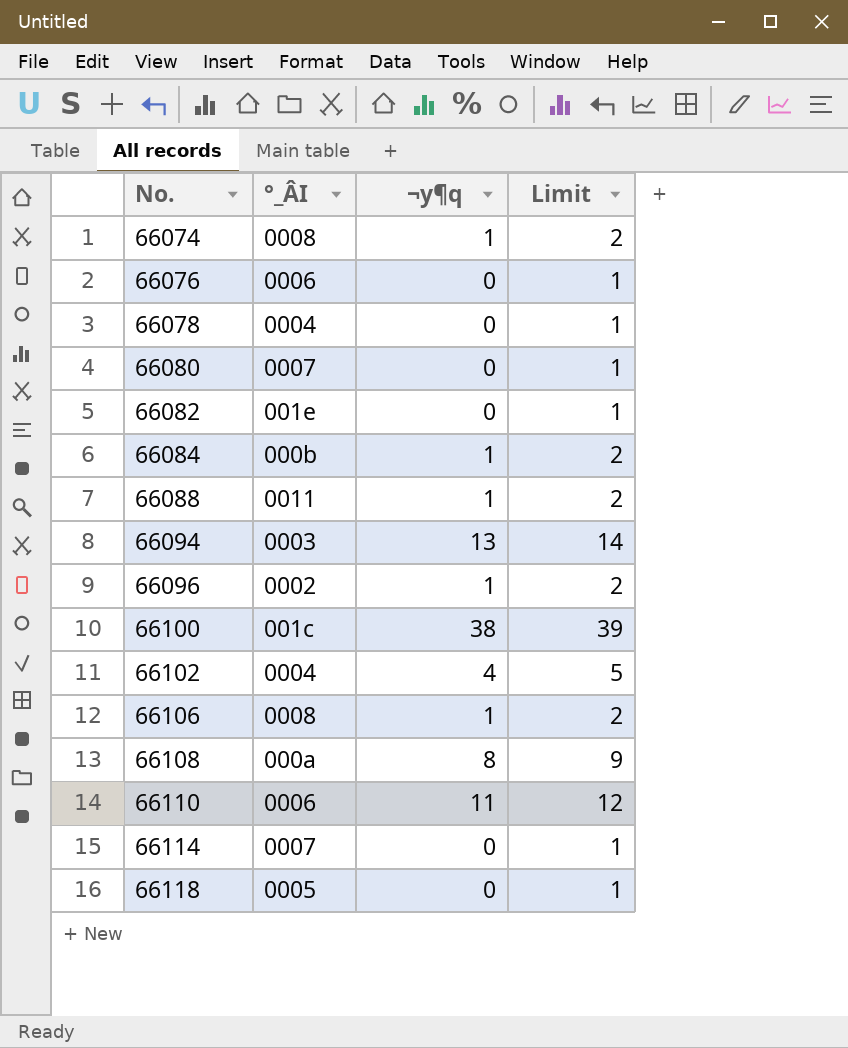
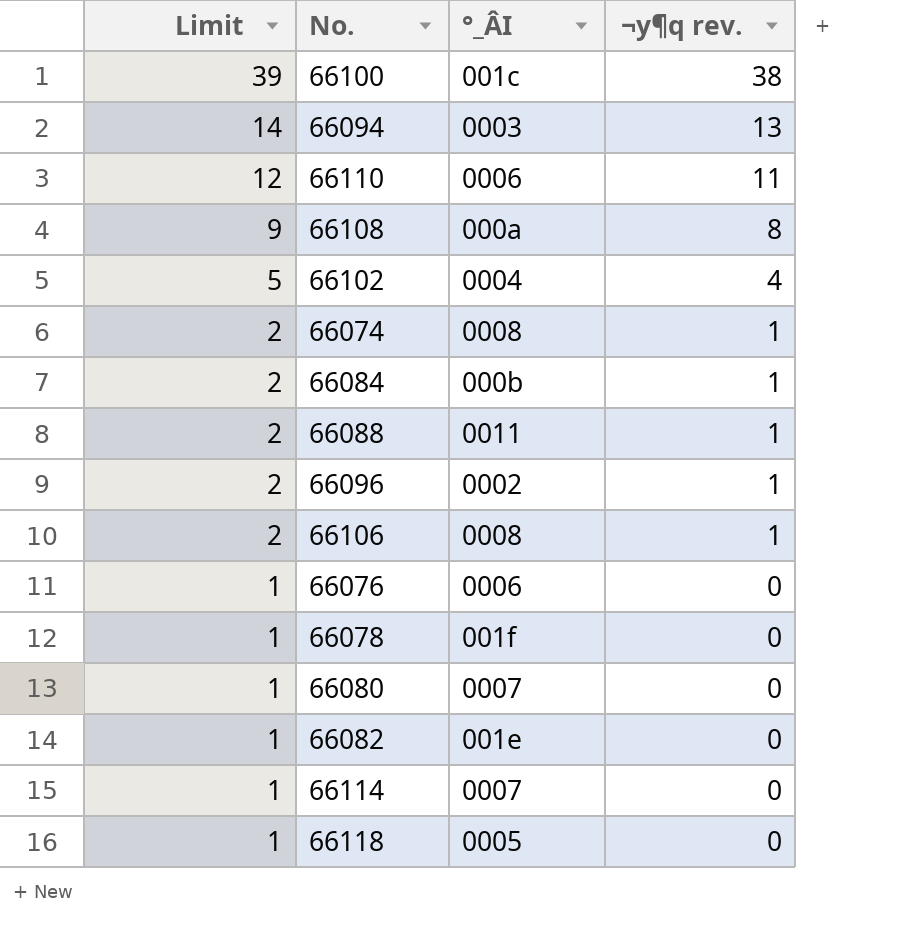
row order: No. ascending -> Limit descending
column Limit | position: 4 -> 1
column name: ¬y¶q -> ¬y¶q rev.
66078 | °_ÂI: 0004 -> 001f

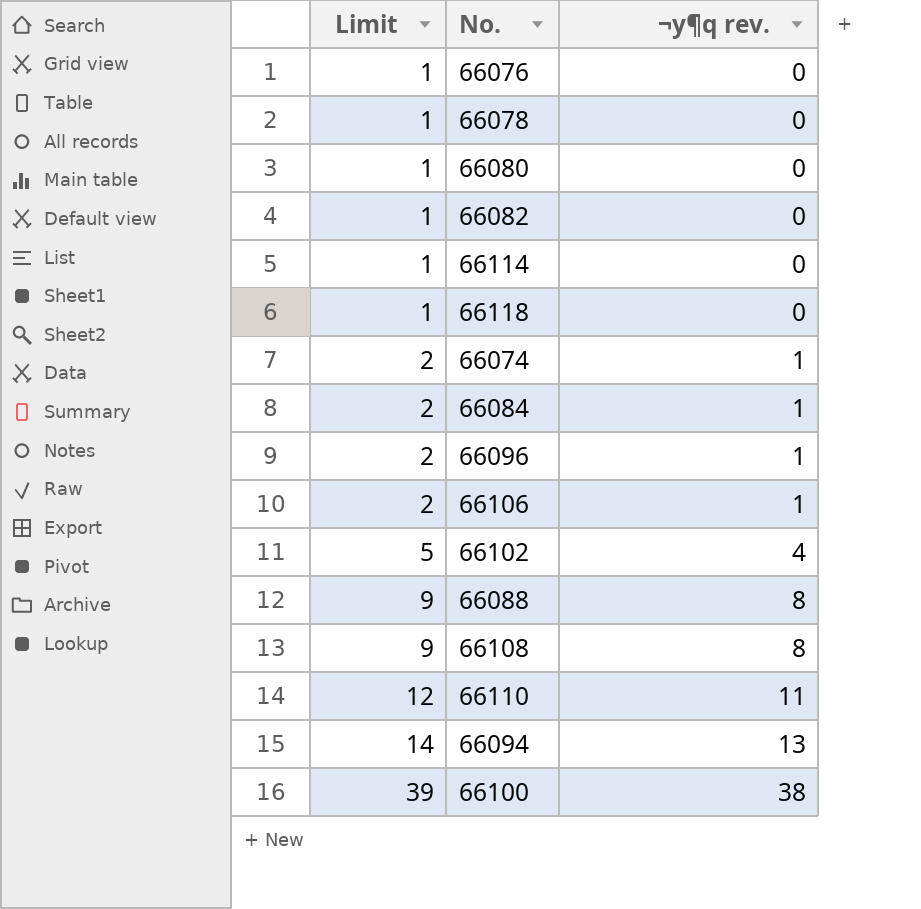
row order: Limit descending -> Limit ascending
column °_ÂI | position: 3 -> none
66088 | Limit: 2 -> 9
66088 | ¬y¶q rev.: 1 -> 8

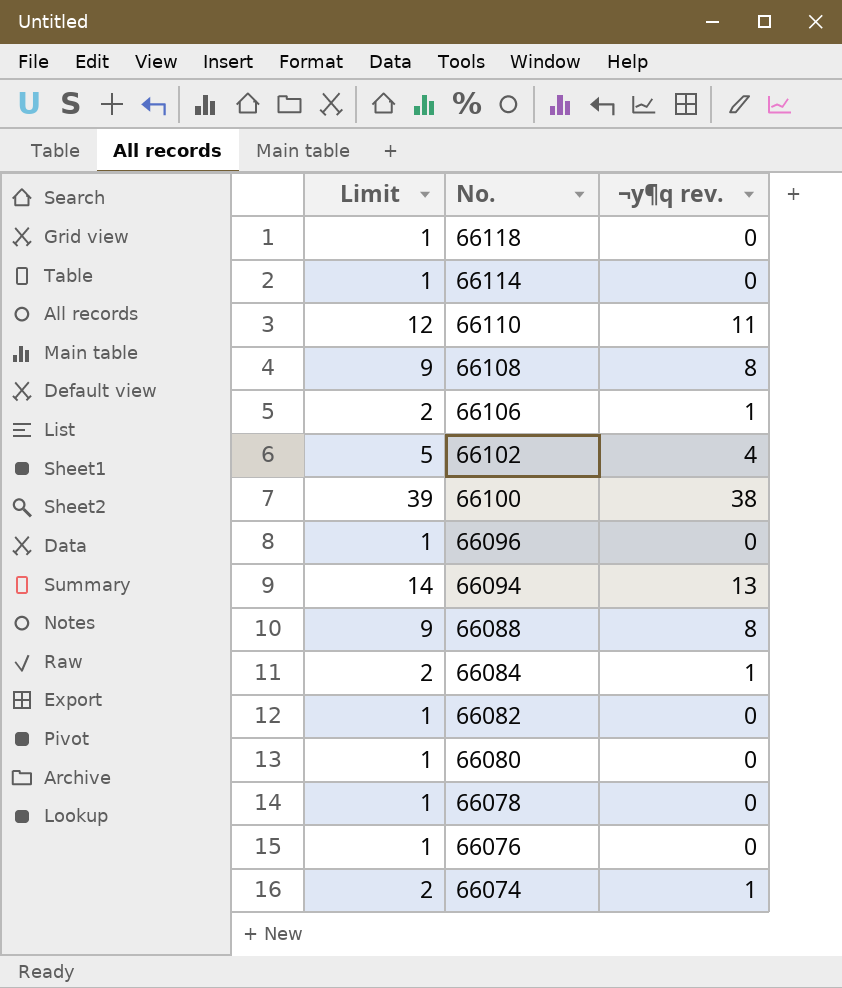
row order: Limit ascending -> No. descending
66096 | Limit: 2 -> 1
66096 | ¬y¶q rev.: 1 -> 0

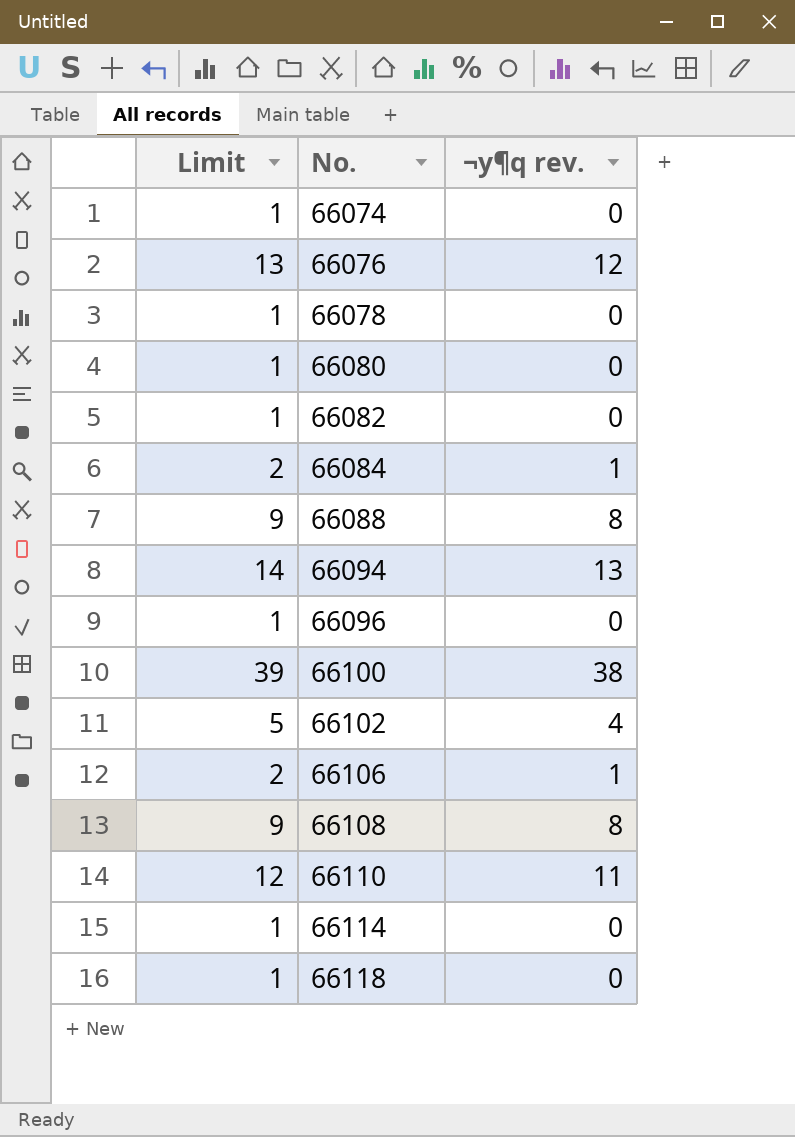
row order: No. descending -> No. ascending
66074 | Limit: 2 -> 1
66074 | ¬y¶q rev.: 1 -> 0
66076 | Limit: 1 -> 13
66076 | ¬y¶q rev.: 0 -> 12

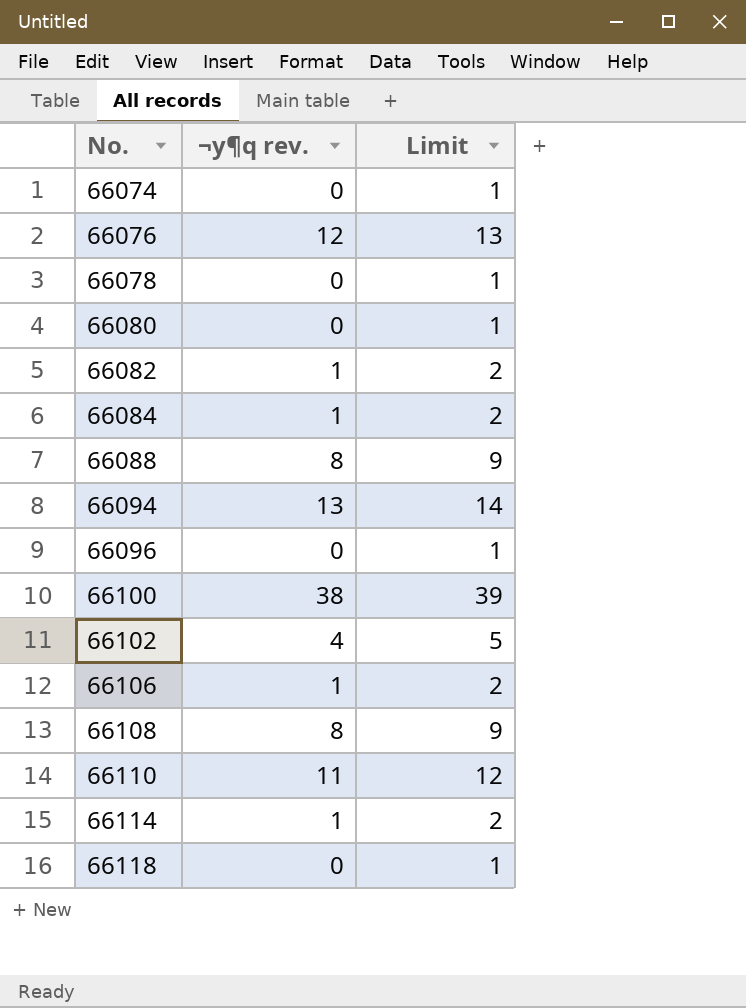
column Limit | position: 1 -> 3
66082 | ¬y¶q rev.: 0 -> 1
66082 | Limit: 1 -> 2
66114 | ¬y¶q rev.: 0 -> 1
66114 | Limit: 1 -> 2

